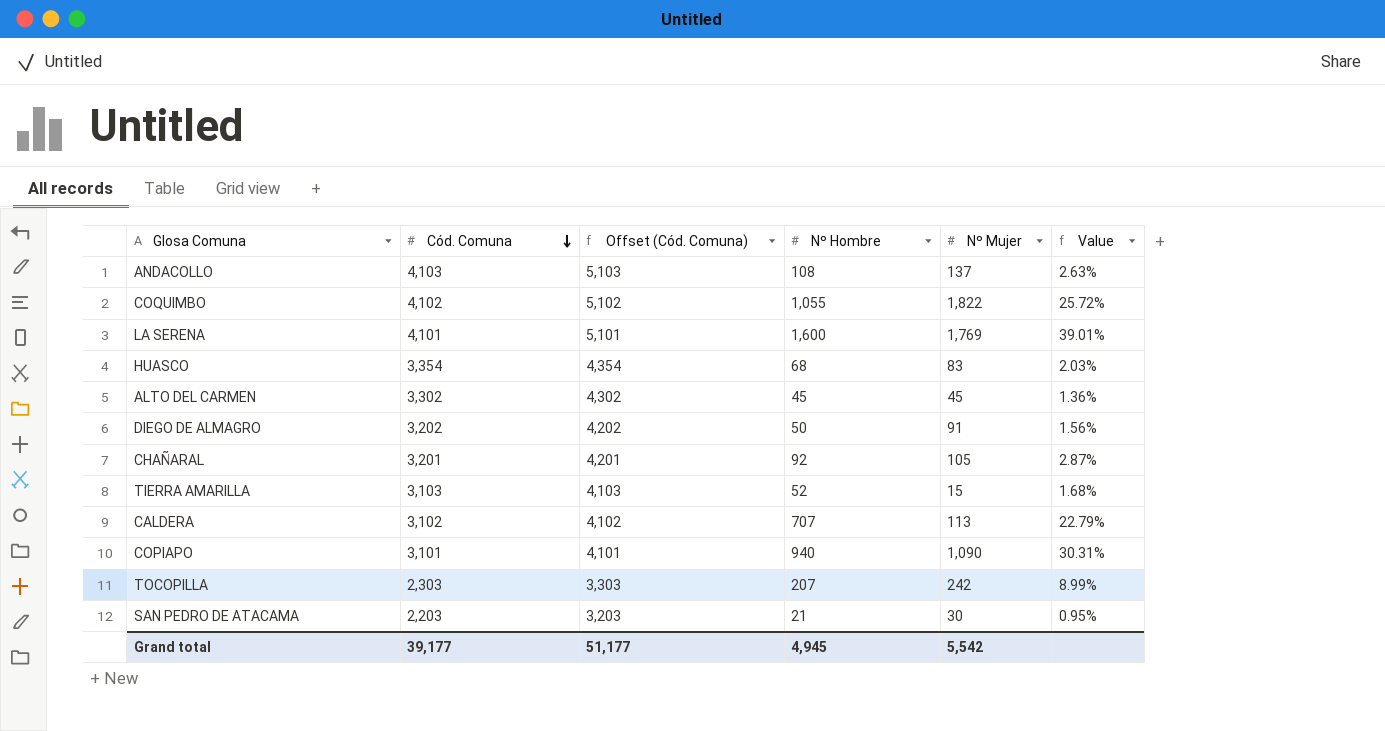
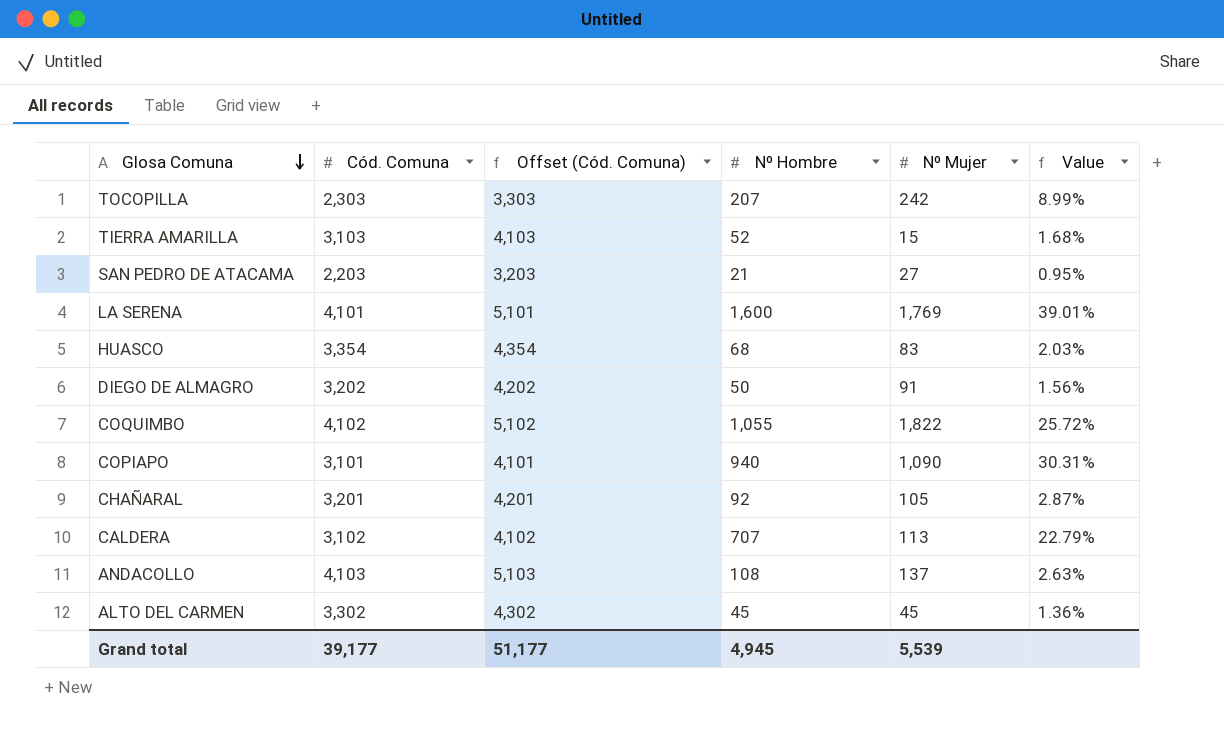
row order: Cód. Comuna descending -> Glosa Comuna descending
SAN PEDRO DE ATACAMA | Nº Mujer: 30 -> 27
Grand total | Nº Mujer: 5,542 -> 5,539

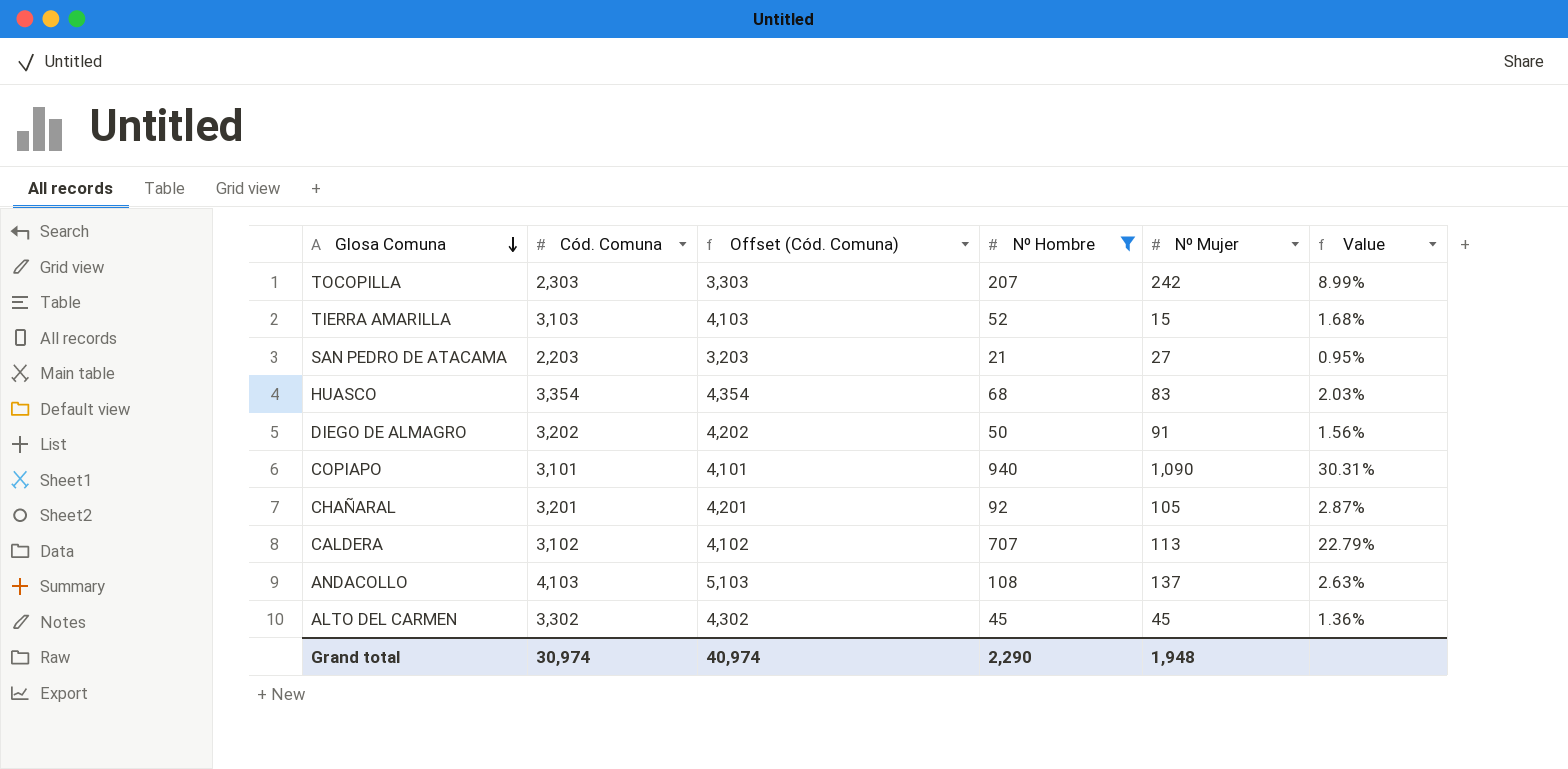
filter: none -> Nº Hombre <= 940
Grand total | Cód. Comuna: 39,177 -> 30,974
Grand total | Offset (Cód. Comuna): 51,177 -> 40,974
Grand total | Nº Hombre: 4,945 -> 2,290
Grand total | Nº Mujer: 5,539 -> 1,948

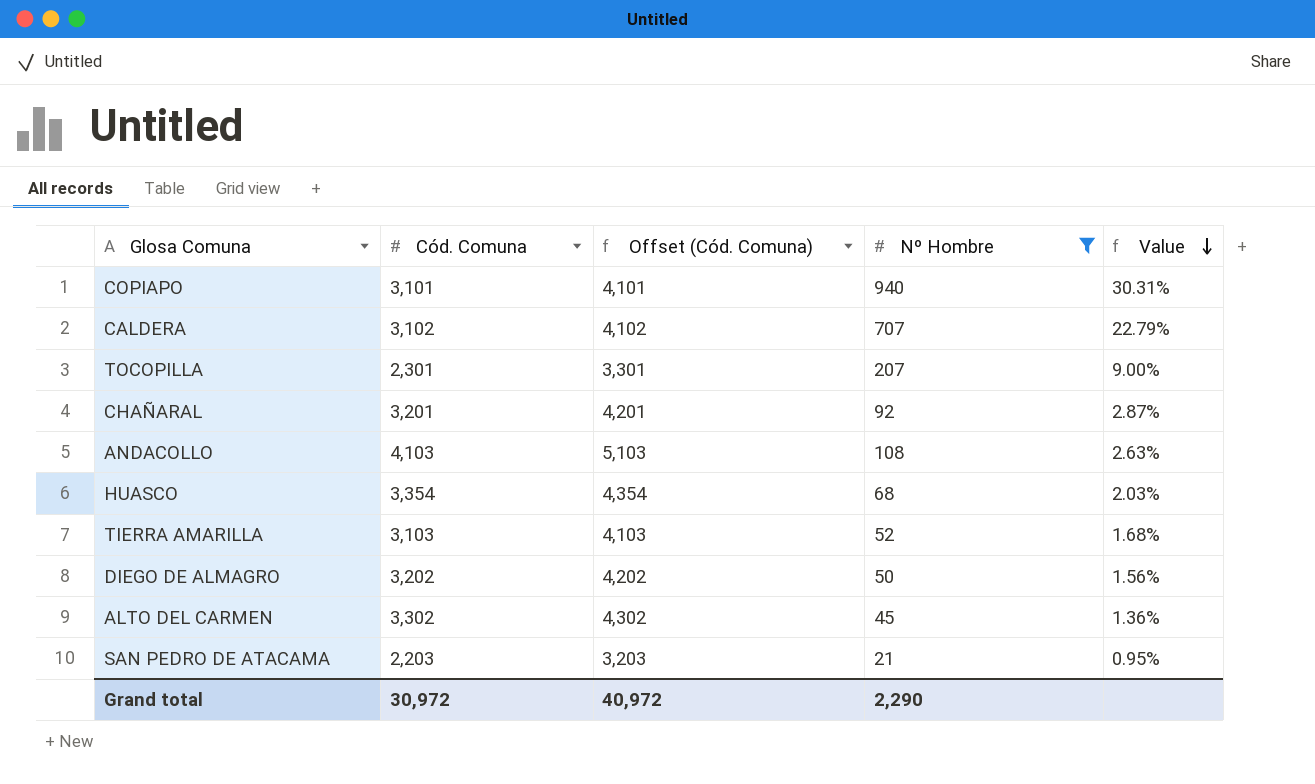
row order: Glosa Comuna descending -> Value descending
column Nº Mujer | position: 5 -> none
TOCOPILLA | Cód. Comuna: 2,303 -> 2,301
TOCOPILLA | Offset (Cód. Comuna): 3,303 -> 3,301
TOCOPILLA | Value: 8.99% -> 9.00%
Grand total | Cód. Comuna: 30,974 -> 30,972
Grand total | Offset (Cód. Comuna): 40,974 -> 40,972

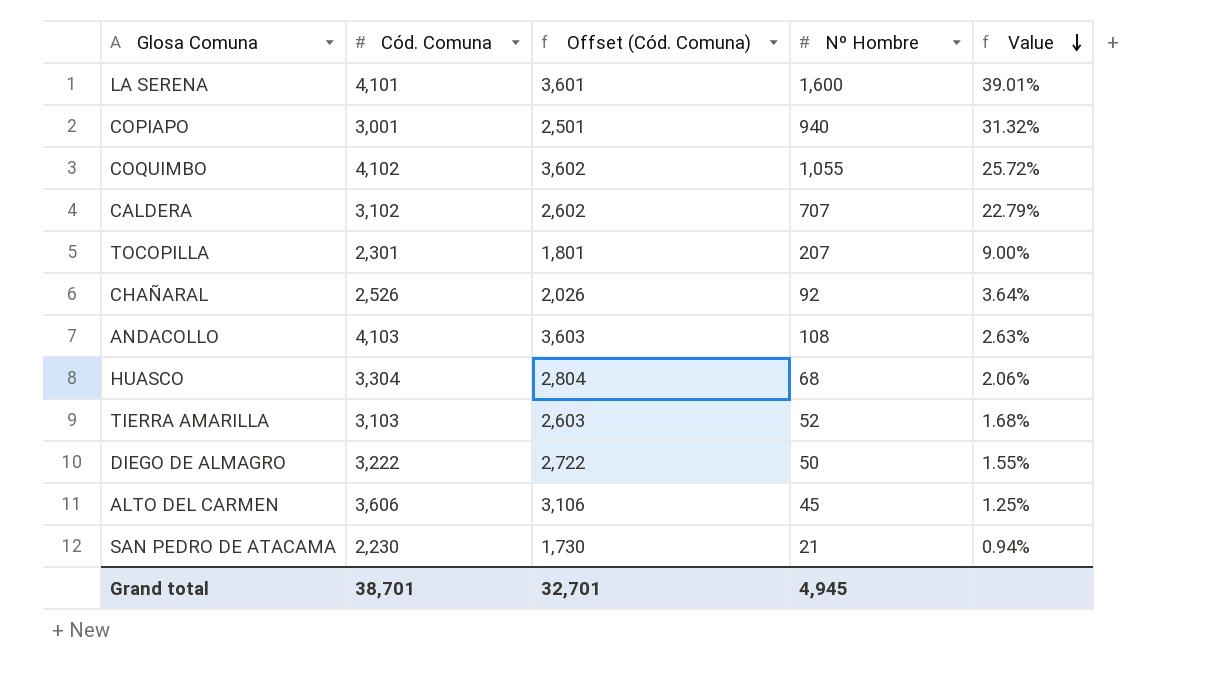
filter: Nº Hombre <= 940 -> none
column Offset (Cód. Comuna) | formula: [Cód. Comuna] + 1000 -> [Cód. Comuna] - 500
COPIAPO | Cód. Comuna: 3,101 -> 3,001
COPIAPO | Value: 30.31% -> 31.32%
CHAÑARAL | Cód. Comuna: 3,201 -> 2,526
CHAÑARAL | Value: 2.87% -> 3.64%
HUASCO | Cód. Comuna: 3,354 -> 3,304
HUASCO | Value: 2.03% -> 2.06%
DIEGO DE ALMAGRO | Cód. Comuna: 3,202 -> 3,222
DIEGO DE ALMAGRO | Value: 1.56% -> 1.55%
ALTO DEL CARMEN | Cód. Comuna: 3,302 -> 3,606
ALTO DEL CARMEN | Value: 1.36% -> 1.25%
SAN PEDRO DE ATACAMA | Cód. Comuna: 2,203 -> 2,230
SAN PEDRO DE ATACAMA | Value: 0.95% -> 0.94%
Grand total | Cód. Comuna: 30,972 -> 38,701
Grand total | Offset (Cód. Comuna): 40,972 -> 32,701
Grand total | Nº Hombre: 2,290 -> 4,945

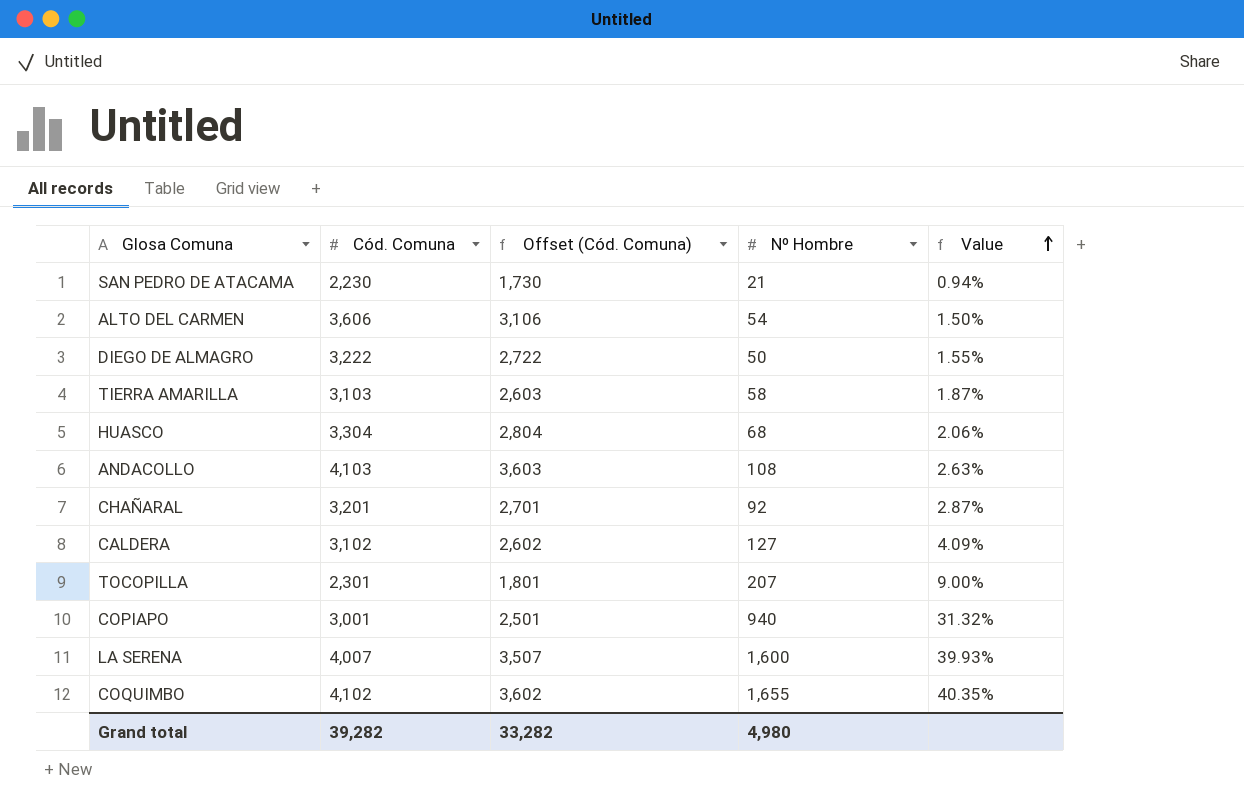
row order: Value descending -> Value ascending
ALTO DEL CARMEN | Nº Hombre: 45 -> 54
ALTO DEL CARMEN | Value: 1.25% -> 1.50%
TIERRA AMARILLA | Nº Hombre: 52 -> 58
TIERRA AMARILLA | Value: 1.68% -> 1.87%
CHAÑARAL | Cód. Comuna: 2,526 -> 3,201
CHAÑARAL | Offset (Cód. Comuna): 2,026 -> 2,701
CHAÑARAL | Value: 3.64% -> 2.87%
CALDERA | Nº Hombre: 707 -> 127
CALDERA | Value: 22.79% -> 4.09%
LA SERENA | Cód. Comuna: 4,101 -> 4,007
LA SERENA | Offset (Cód. Comuna): 3,601 -> 3,507
LA SERENA | Value: 39.01% -> 39.93%
COQUIMBO | Nº Hombre: 1,055 -> 1,655
COQUIMBO | Value: 25.72% -> 40.35%
Grand total | Cód. Comuna: 38,701 -> 39,282
Grand total | Offset (Cód. Comuna): 32,701 -> 33,282
Grand total | Nº Hombre: 4,945 -> 4,980

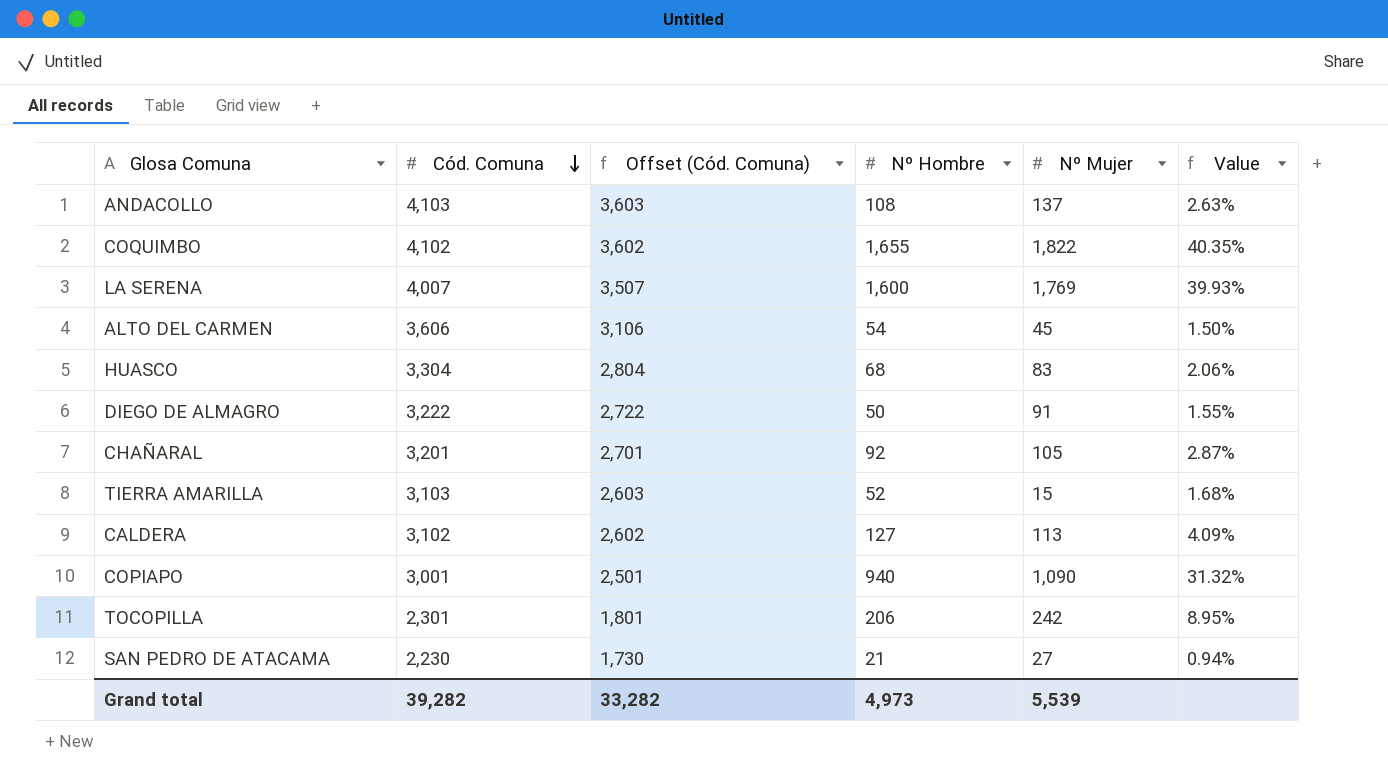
row order: Value ascending -> Cód. Comuna descending
column Nº Mujer | position: none -> 5
TIERRA AMARILLA | Nº Hombre: 58 -> 52
TIERRA AMARILLA | Value: 1.87% -> 1.68%
TOCOPILLA | Nº Hombre: 207 -> 206
TOCOPILLA | Value: 9.00% -> 8.95%
Grand total | Nº Hombre: 4,980 -> 4,973

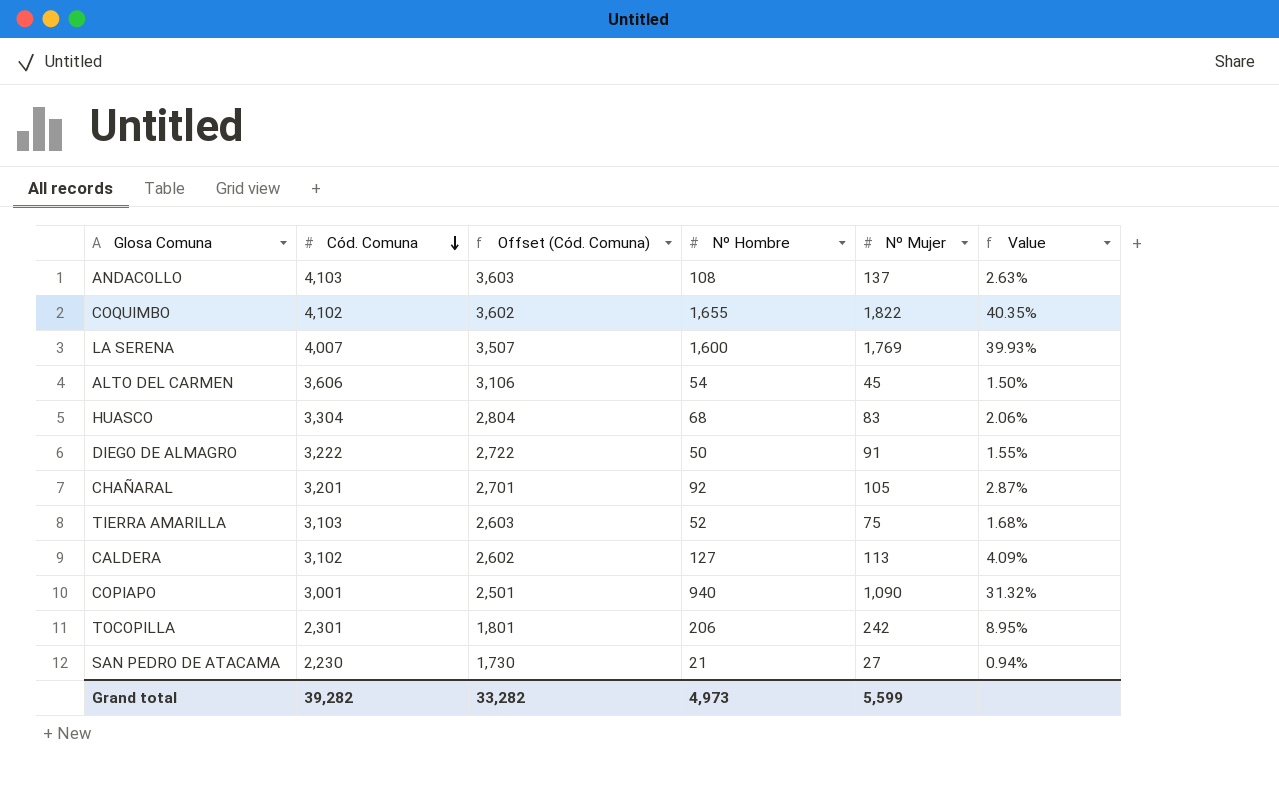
TIERRA AMARILLA | Nº Mujer: 15 -> 75
Grand total | Nº Mujer: 5,539 -> 5,599

